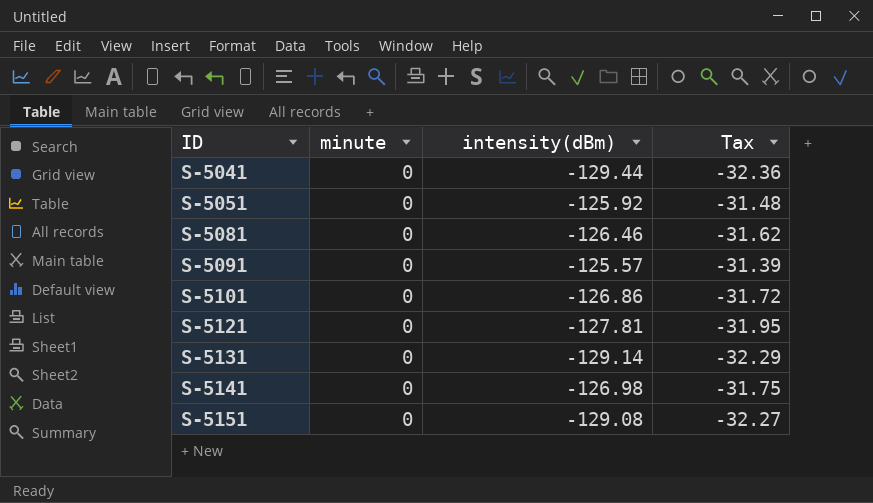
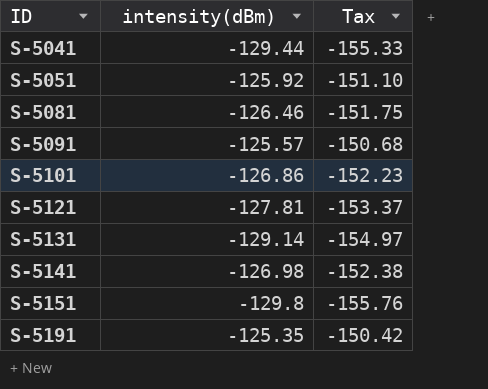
column minute | position: 2 -> none
column Tax | formula: [intensity(dBm)] * 0.25 -> [intensity(dBm)] * 1.2
S-5151 | intensity(dBm): -129.08 -> -129.8
row S-5191: none -> -125.35 | -150.42

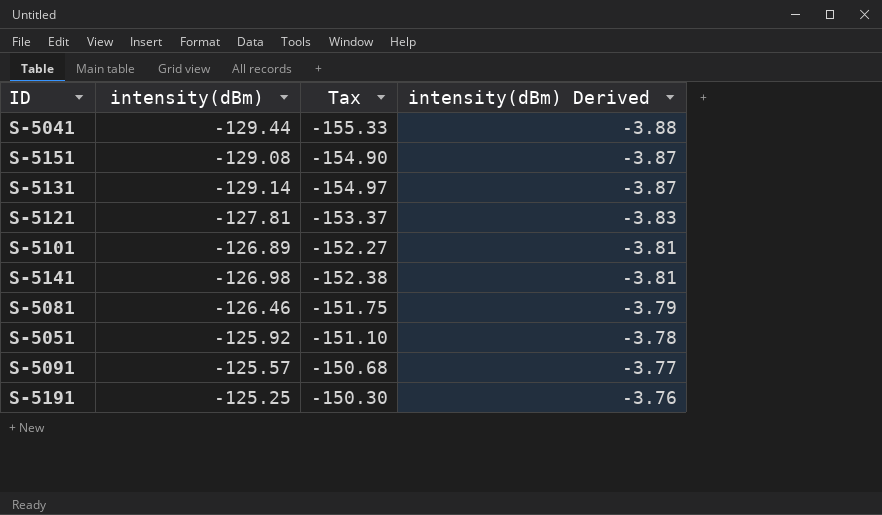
row order: ID ascending -> intensity(dBm) Derived ascending
column intensity(dBm) Derived | formula: none -> [intensity(dBm)] * 0.03
S-5151 | intensity(dBm): -129.8 -> -129.08
S-5151 | Tax: -155.76 -> -154.90
S-5101 | intensity(dBm): -126.86 -> -126.89
S-5101 | Tax: -152.23 -> -152.27
S-5191 | intensity(dBm): -125.35 -> -125.25
S-5191 | Tax: -150.42 -> -150.30

